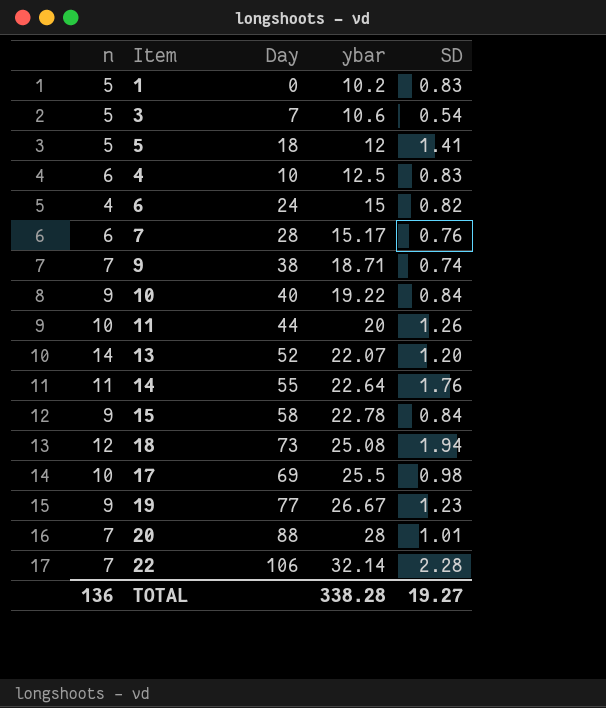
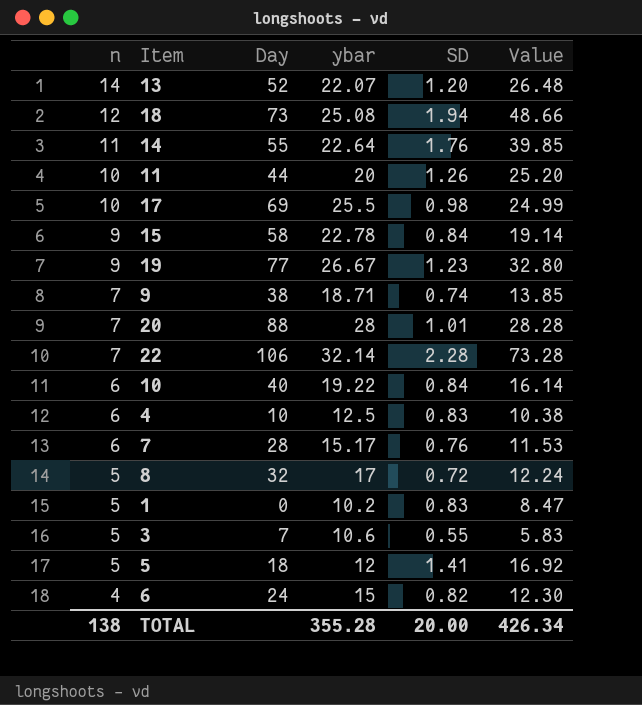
row order: ybar ascending -> n descending
column Value | formula: none -> [ybar] * [SD]
10 | n: 9 -> 6
row 8: none -> 5 | 32 | 17 | 0.72 | 12.24
3 | SD: 0.54 -> 0.55
TOTAL | n: 136 -> 138
TOTAL | ybar: 338.28 -> 355.28
TOTAL | SD: 19.27 -> 20.00

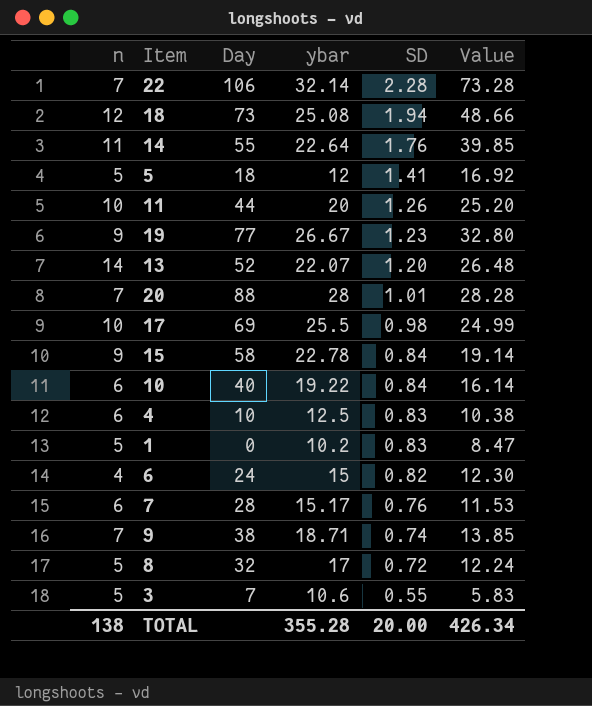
row order: n descending -> SD descending

